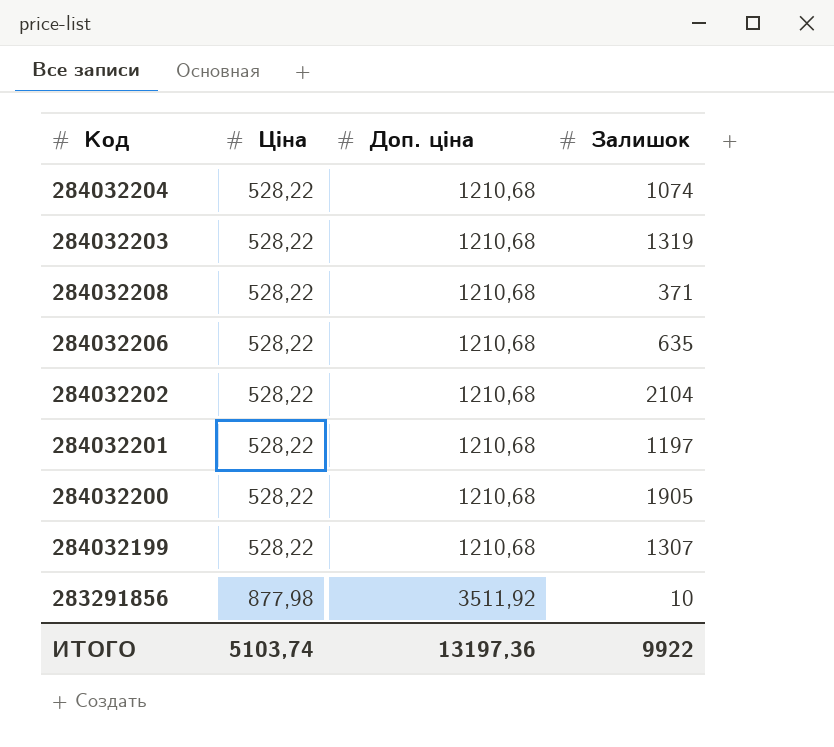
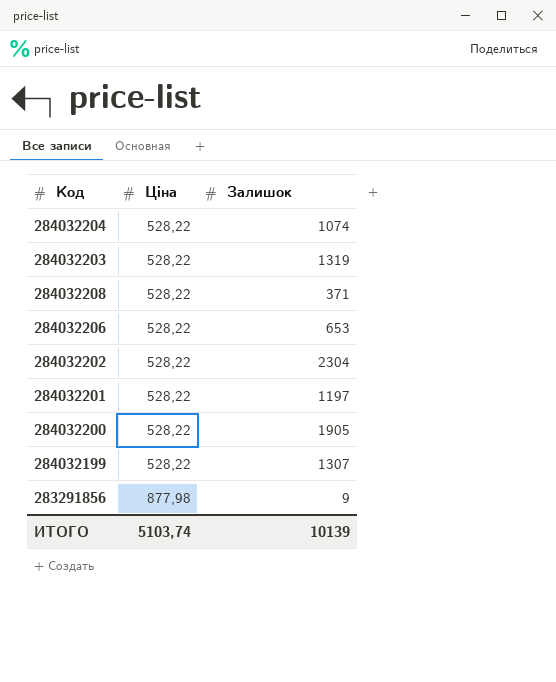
column Доп. ціна | position: 3 -> none
284032206 | Залишок: 635 -> 653
284032202 | Залишок: 2104 -> 2304
283291856 | Залишок: 10 -> 9
ИТОГО | Залишок: 9922 -> 10139

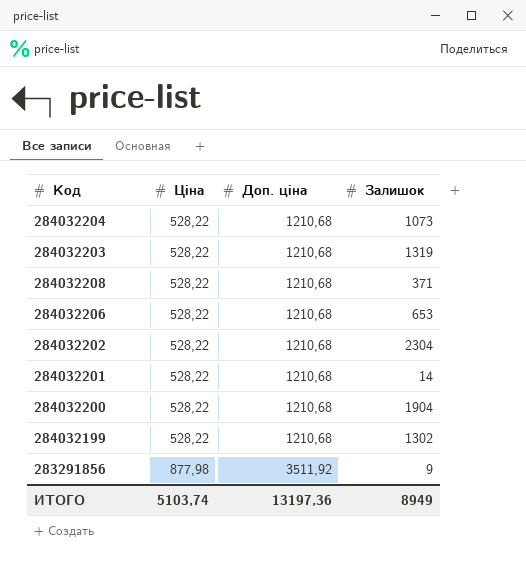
column Доп. ціна | position: none -> 3
284032204 | Залишок: 1074 -> 1073
284032201 | Залишок: 1197 -> 14
284032200 | Залишок: 1905 -> 1904
284032199 | Залишок: 1307 -> 1302
ИТОГО | Залишок: 10139 -> 8949

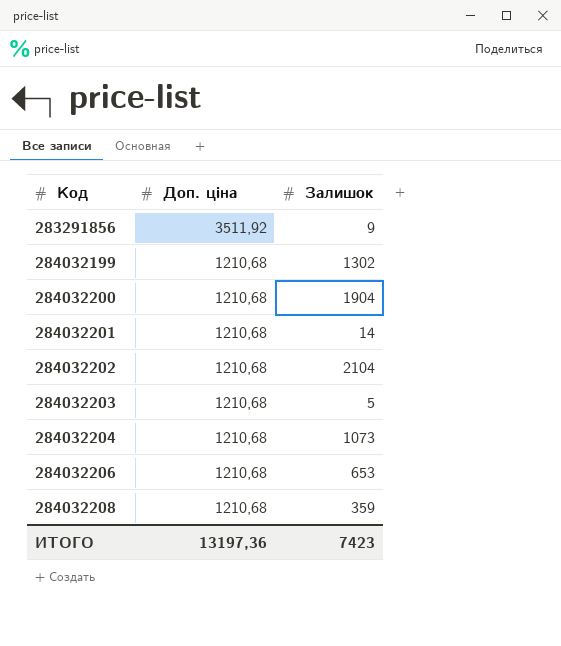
row order: Ціна ascending -> Код ascending
column Ціна | position: 2 -> none
284032202 | Залишок: 2304 -> 2104
284032203 | Залишок: 1319 -> 5
284032208 | Залишок: 371 -> 359
ИТОГО | Залишок: 8949 -> 7423

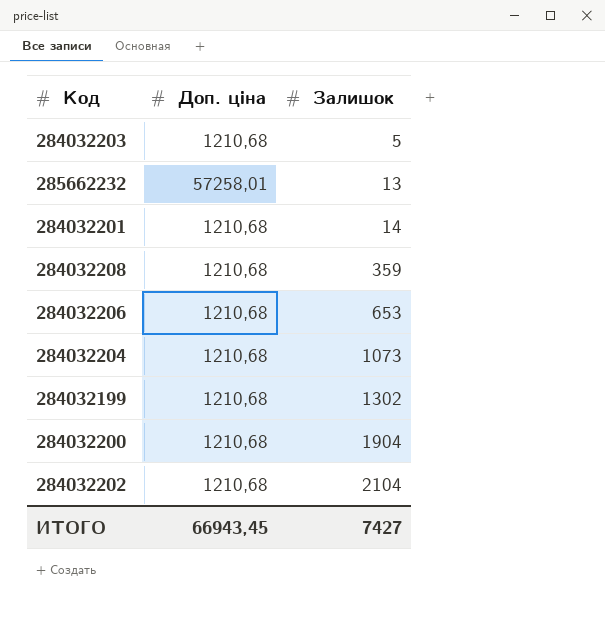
row order: Код ascending -> Залишок ascending
row 283291856: 3511,92 | 9 -> none
row 285662232: none -> 57258,01 | 13
ИТОГО | Доп. ціна: 13197,36 -> 66943,45
ИТОГО | Залишок: 7423 -> 7427

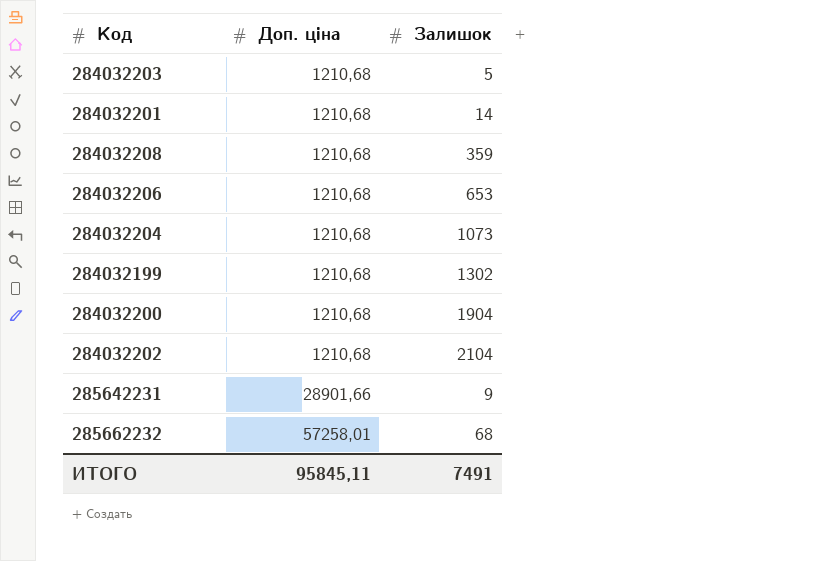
row order: Залишок ascending -> Доп. ціна ascending
row 285642231: none -> 28901,66 | 9
285662232 | Залишок: 13 -> 68
ИТОГО | Доп. ціна: 66943,45 -> 95845,11
ИТОГО | Залишок: 7427 -> 7491

